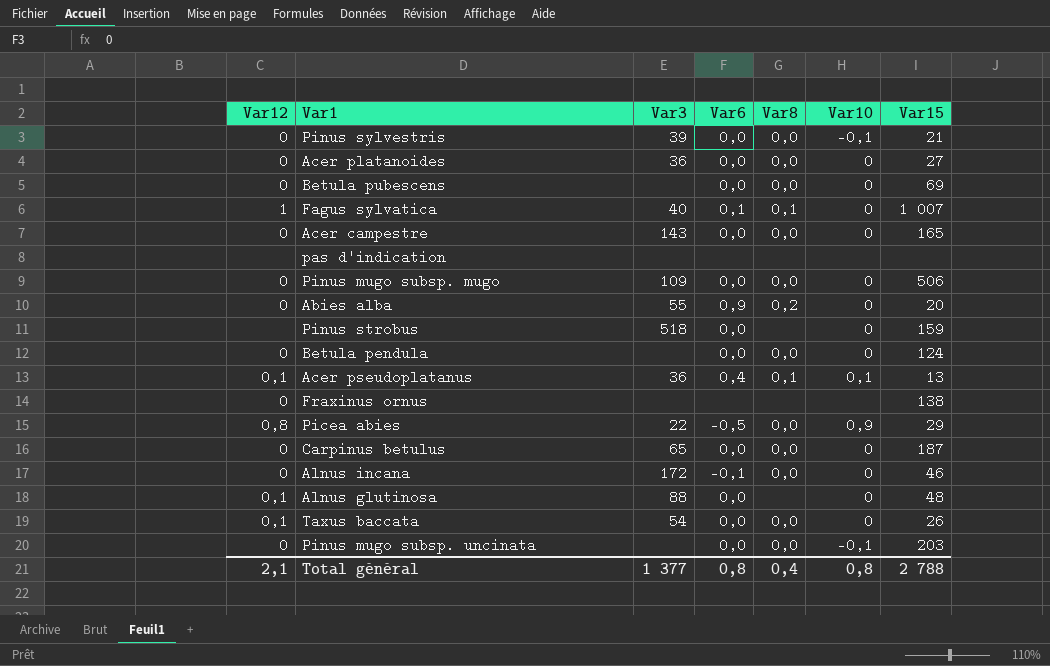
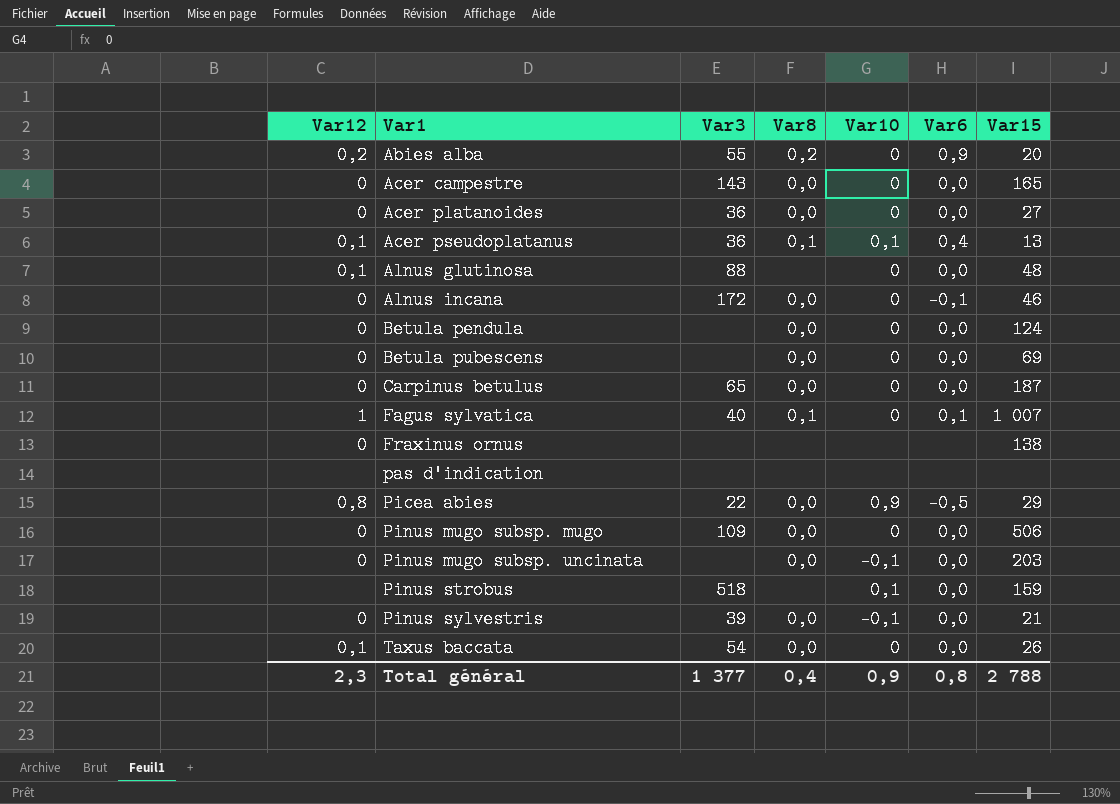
row order: none -> Var1 ascending
column Var6 | position: 4 -> 6
Abies alba | Var12: 0 -> 0,2
Pinus strobus | Var10: 0 -> 0,1
Total général | Var12: 2,1 -> 2,3
Total général | Var10: 0,8 -> 0,9

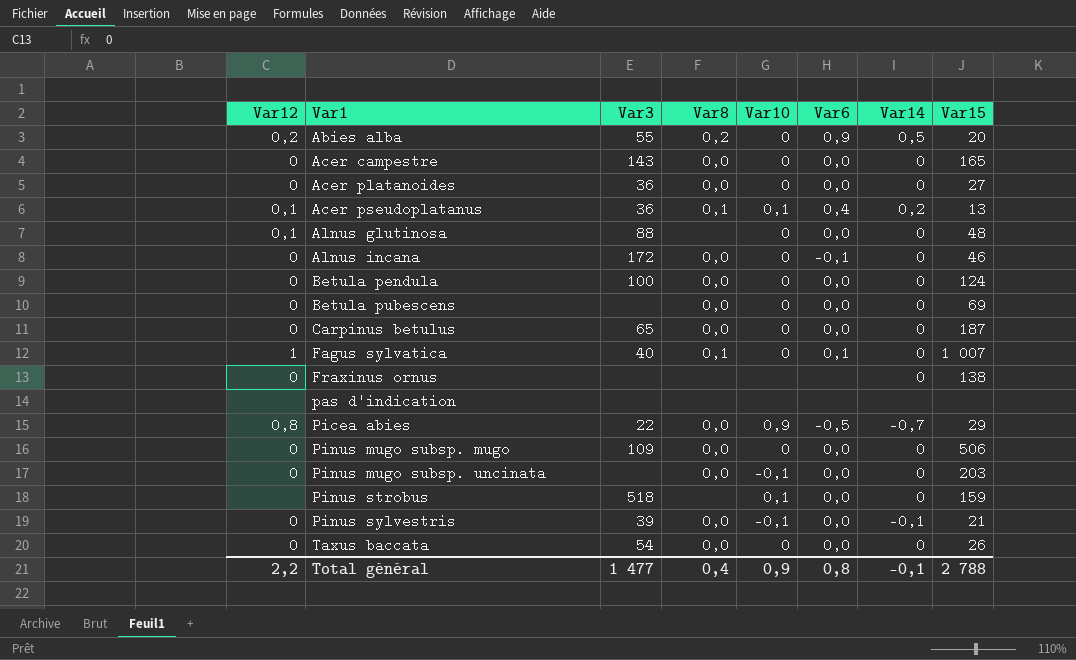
column Var14 | position: none -> 7
Betula pendula | Var3: none -> 100
Taxus baccata | Var12: 0,1 -> 0
Total général | Var12: 2,3 -> 2,2
Total général | Var3: 1 377 -> 1 477

